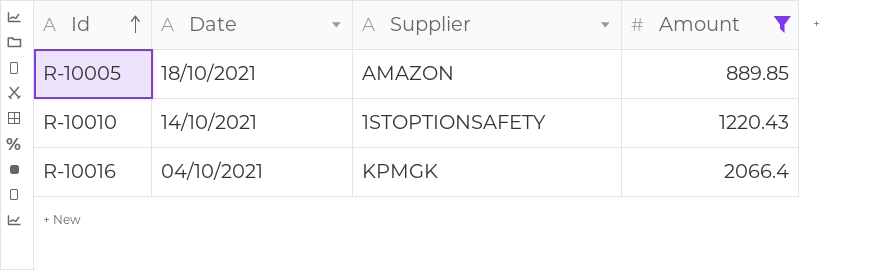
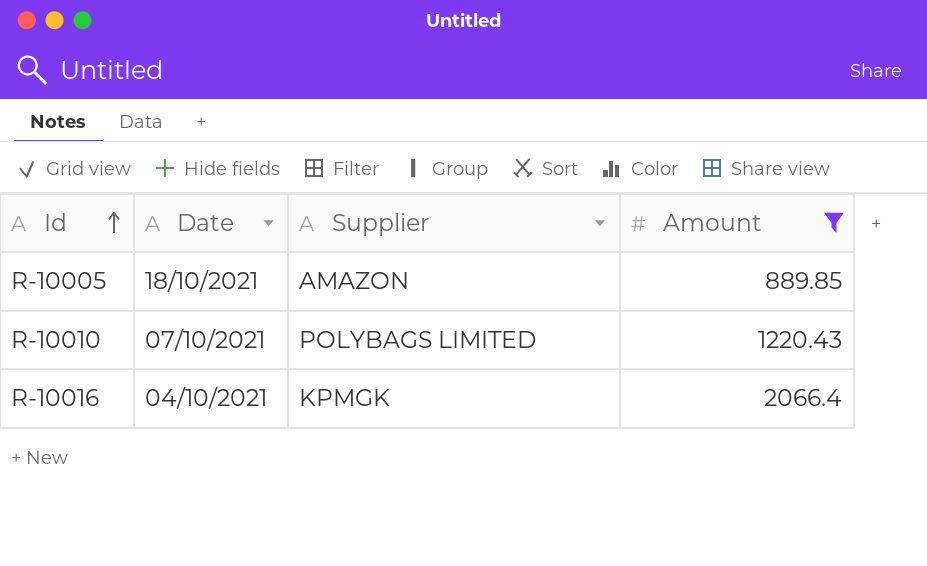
R-10010 | Date: 14/10/2021 -> 07/10/2021
R-10010 | Supplier: 1STOPTIONSAFETY -> POLYBAGS LIMITED

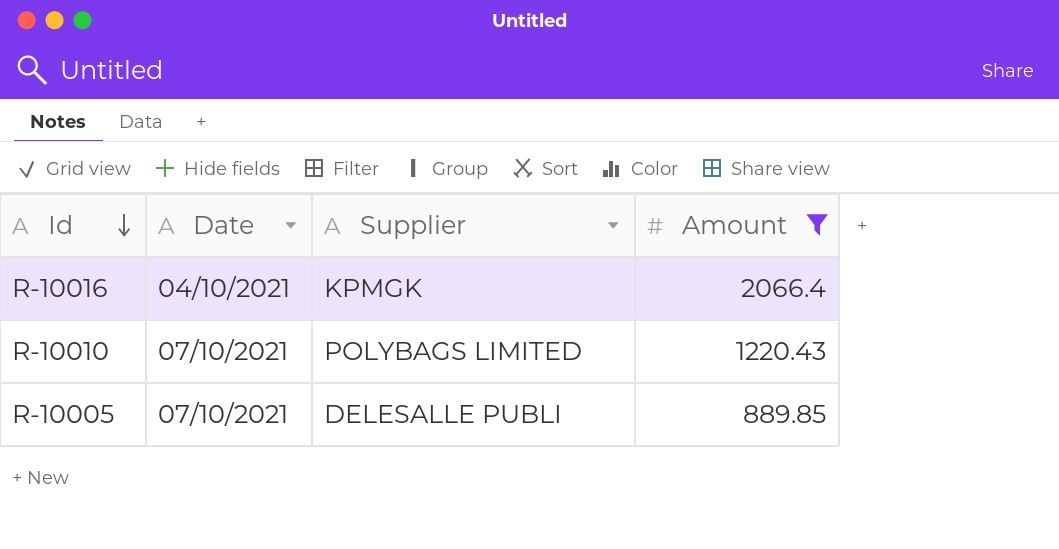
row order: Id ascending -> Id descending
R-10005 | Date: 18/10/2021 -> 07/10/2021
R-10005 | Supplier: AMAZON -> DELESALLE PUBLI

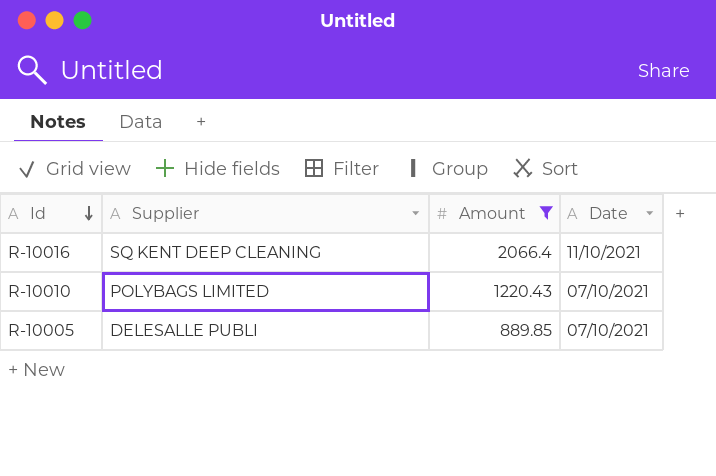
column Date | position: 2 -> 4
R-10016 | Supplier: KPMGK -> SQ KENT DEEP CLEANING
R-10016 | Date: 04/10/2021 -> 11/10/2021

